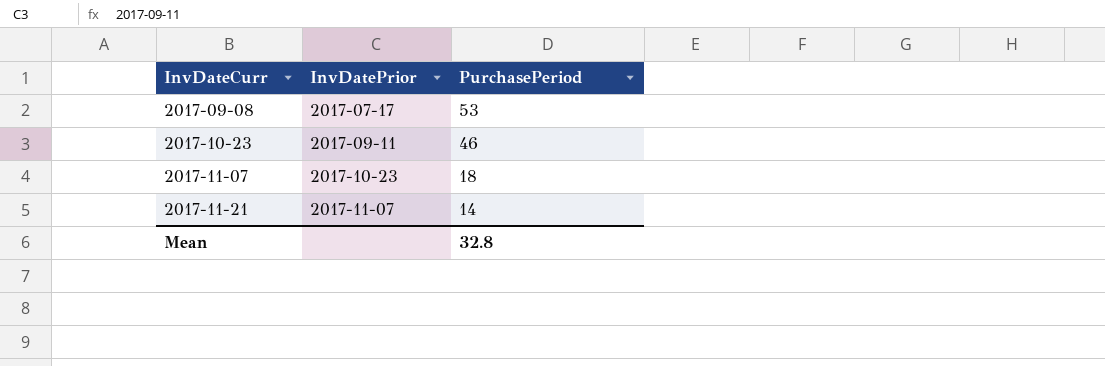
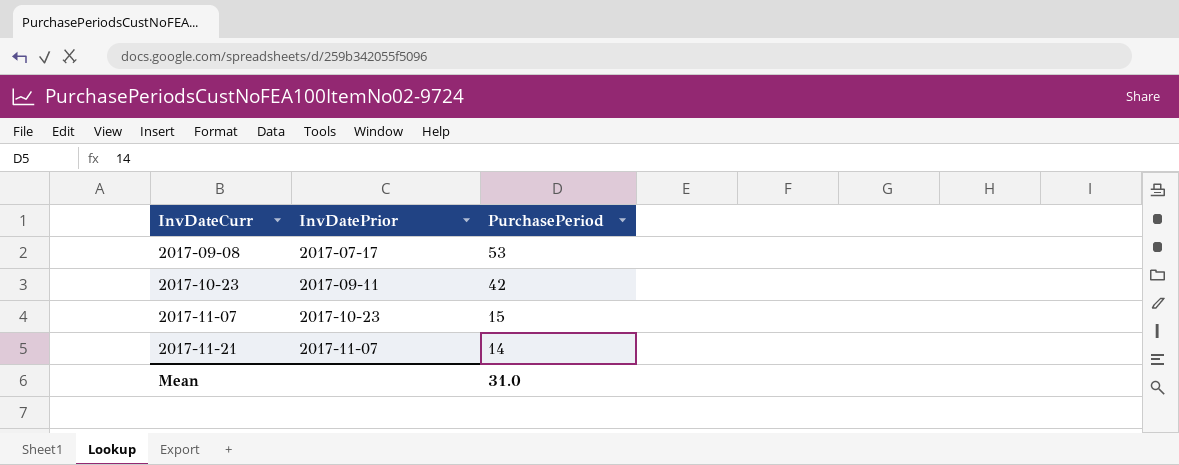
2017-10-23 | PurchasePeriod: 46 -> 42
2017-11-07 | PurchasePeriod: 18 -> 15
Mean | PurchasePeriod: 32.8 -> 31.0

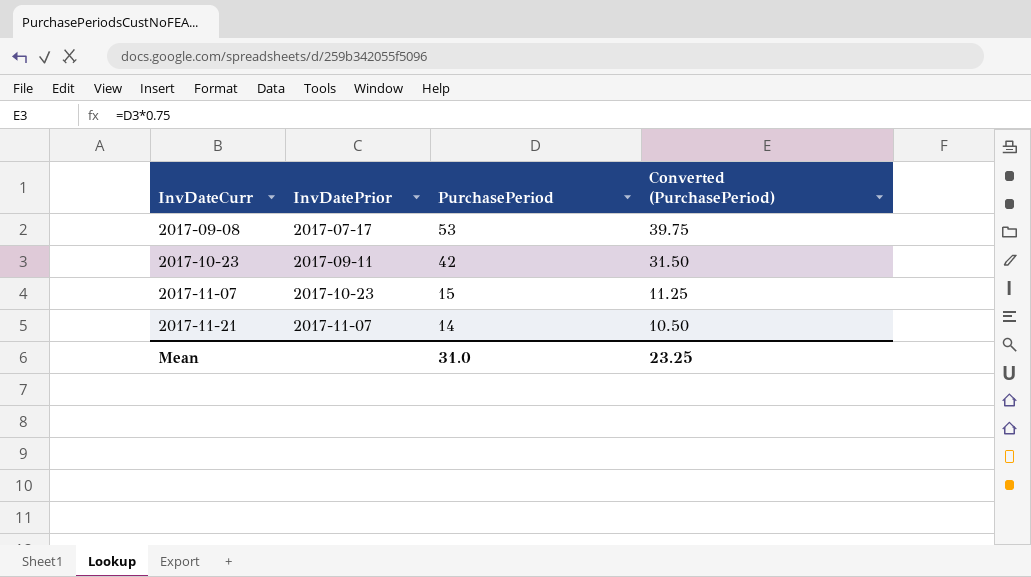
column Converted (PurchasePeriod) | formula: none -> [PurchasePeriod] * 0.75

